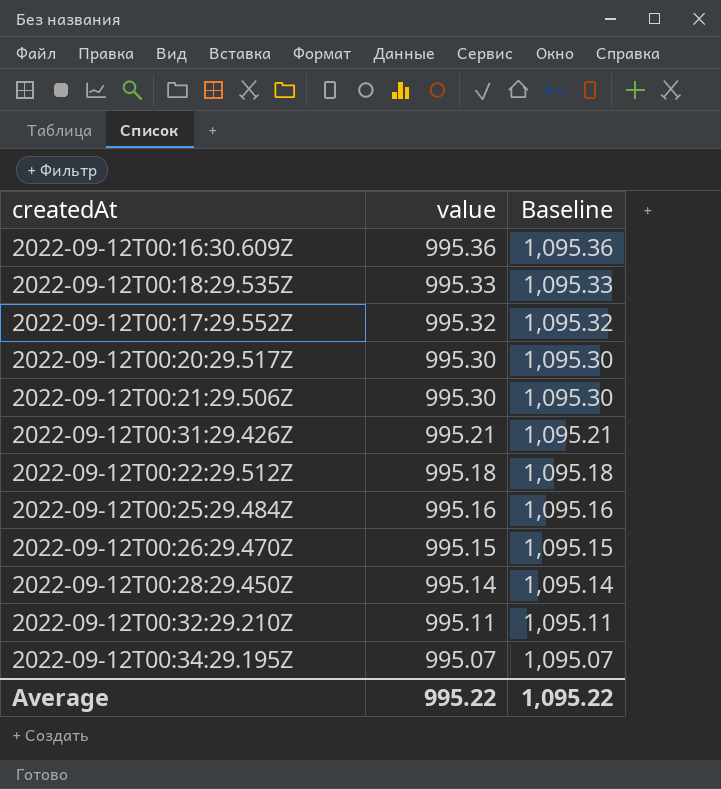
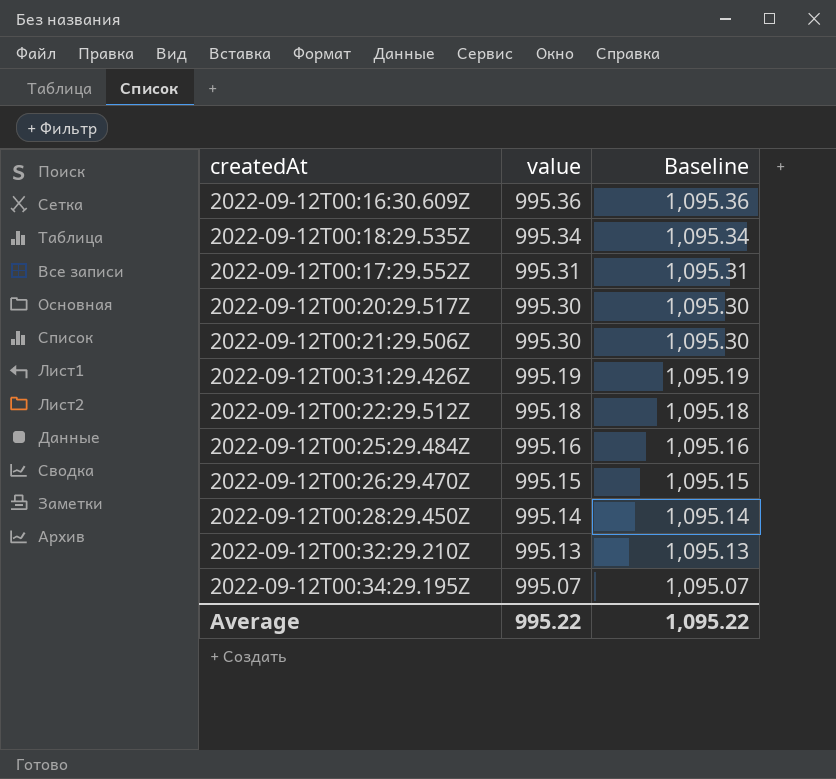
2022-09-12T00:18:29.535Z | value: 995.33 -> 995.34
2022-09-12T00:18:29.535Z | Baseline: 1,095.33 -> 1,095.34
2022-09-12T00:17:29.552Z | value: 995.32 -> 995.31
2022-09-12T00:17:29.552Z | Baseline: 1,095.32 -> 1,095.31
2022-09-12T00:31:29.426Z | value: 995.21 -> 995.19
2022-09-12T00:31:29.426Z | Baseline: 1,095.21 -> 1,095.19
2022-09-12T00:32:29.210Z | value: 995.11 -> 995.13
2022-09-12T00:32:29.210Z | Baseline: 1,095.11 -> 1,095.13

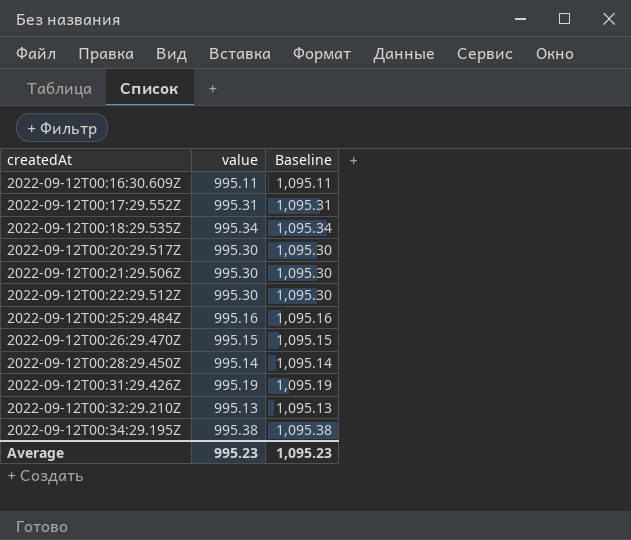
row order: value descending -> createdAt ascending
2022-09-12T00:16:30.609Z | value: 995.36 -> 995.11
2022-09-12T00:16:30.609Z | Baseline: 1,095.36 -> 1,095.11
2022-09-12T00:22:29.512Z | value: 995.18 -> 995.30
2022-09-12T00:22:29.512Z | Baseline: 1,095.18 -> 1,095.30
2022-09-12T00:34:29.195Z | value: 995.07 -> 995.38
2022-09-12T00:34:29.195Z | Baseline: 1,095.07 -> 1,095.38
Average | value: 995.22 -> 995.23
Average | Baseline: 1,095.22 -> 1,095.23

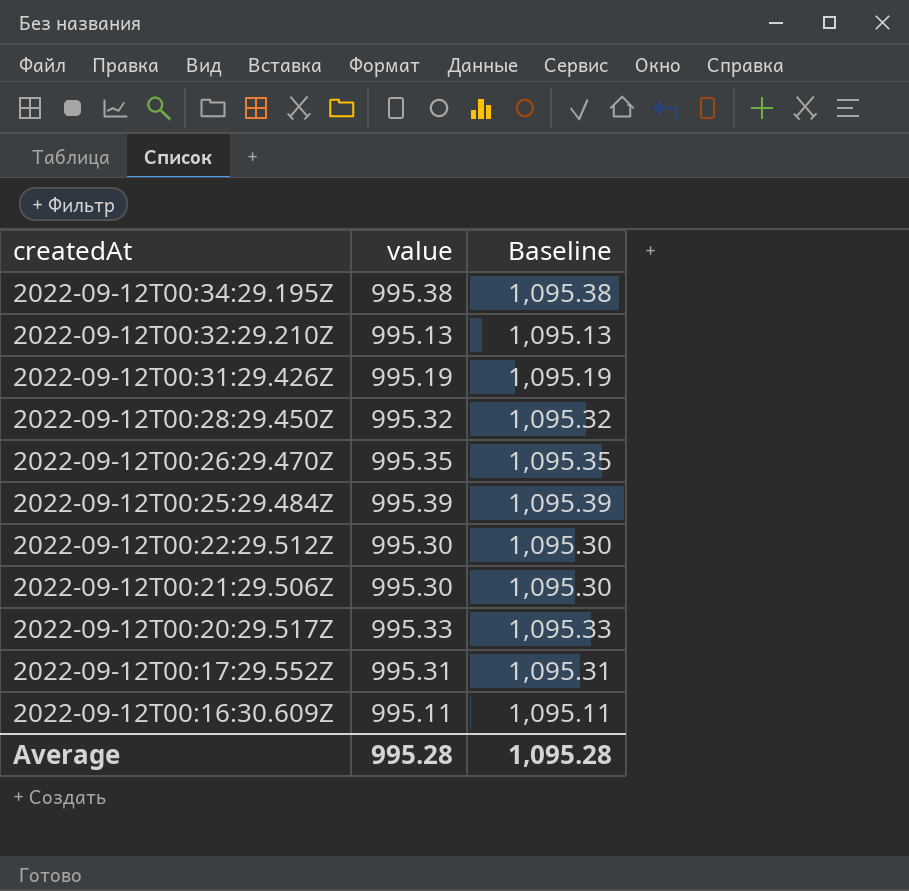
row order: createdAt ascending -> createdAt descending
row 2022-09-12T00:18:29.535Z: 995.34 | 1,095.34 -> none
2022-09-12T00:28:29.450Z | value: 995.14 -> 995.32
2022-09-12T00:28:29.450Z | Baseline: 1,095.14 -> 1,095.32
2022-09-12T00:26:29.470Z | value: 995.15 -> 995.35
2022-09-12T00:26:29.470Z | Baseline: 1,095.15 -> 1,095.35
2022-09-12T00:25:29.484Z | value: 995.16 -> 995.39
2022-09-12T00:25:29.484Z | Baseline: 1,095.16 -> 1,095.39
2022-09-12T00:20:29.517Z | value: 995.30 -> 995.33
2022-09-12T00:20:29.517Z | Baseline: 1,095.30 -> 1,095.33
Average | value: 995.23 -> 995.28
Average | Baseline: 1,095.23 -> 1,095.28

